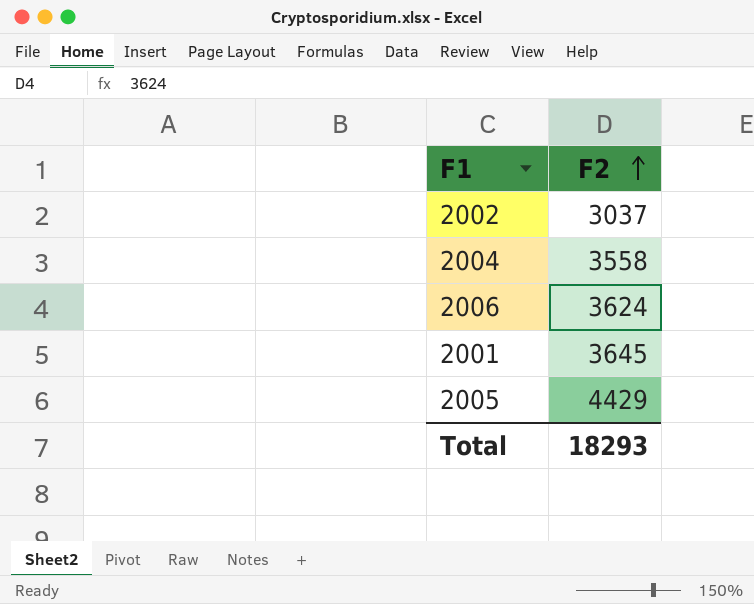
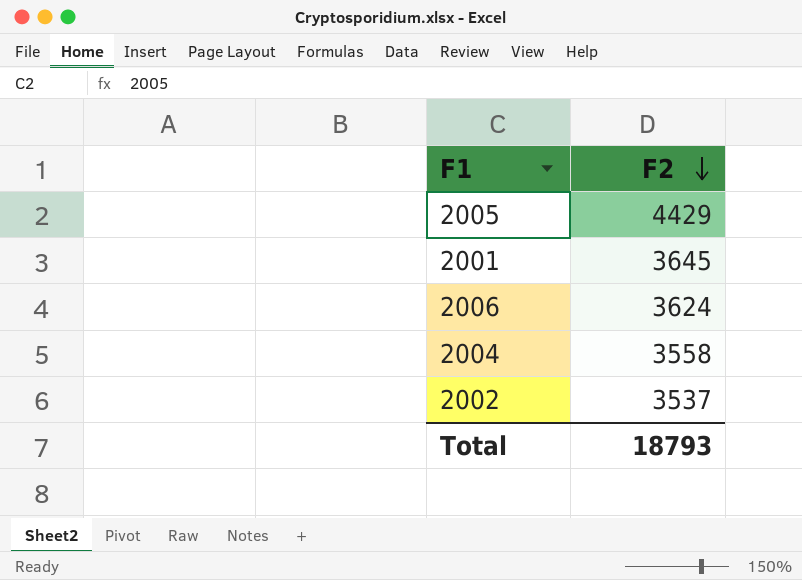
row order: F2 ascending -> F2 descending
2002 | F2: 3037 -> 3537
Total | F2: 18293 -> 18793

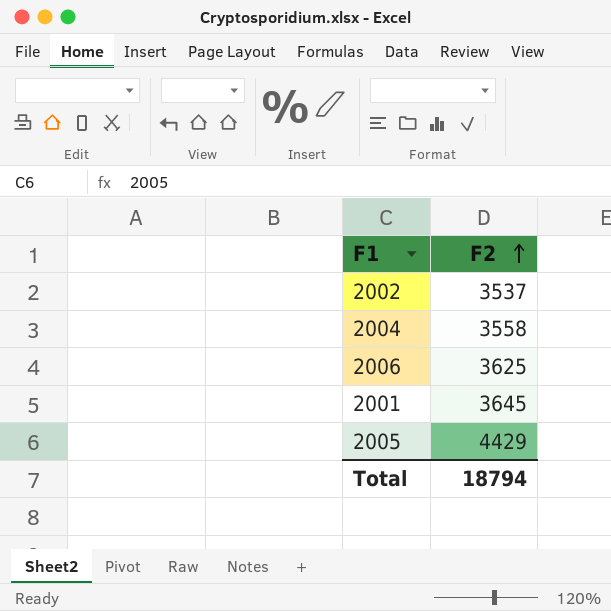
row order: F2 descending -> F2 ascending
2006 | F2: 3624 -> 3625
Total | F2: 18793 -> 18794

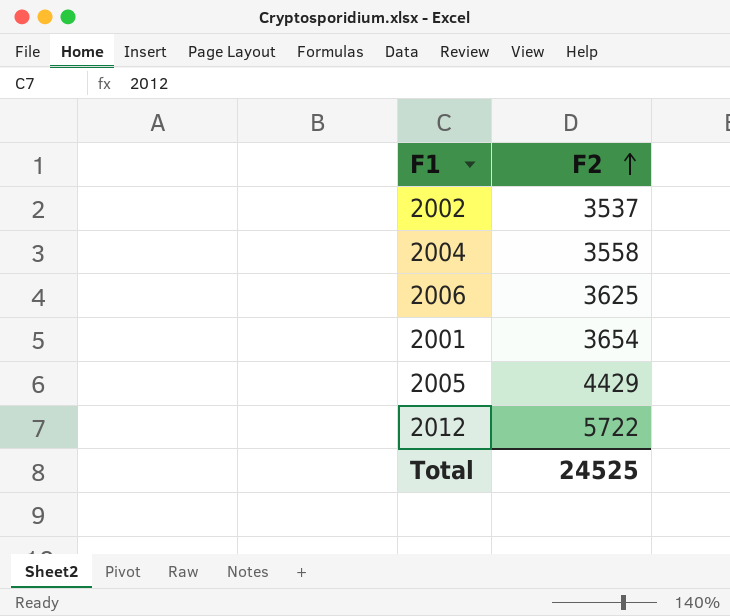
2001 | F2: 3645 -> 3654
row 2012: none -> 5722
Total | F2: 18794 -> 24525

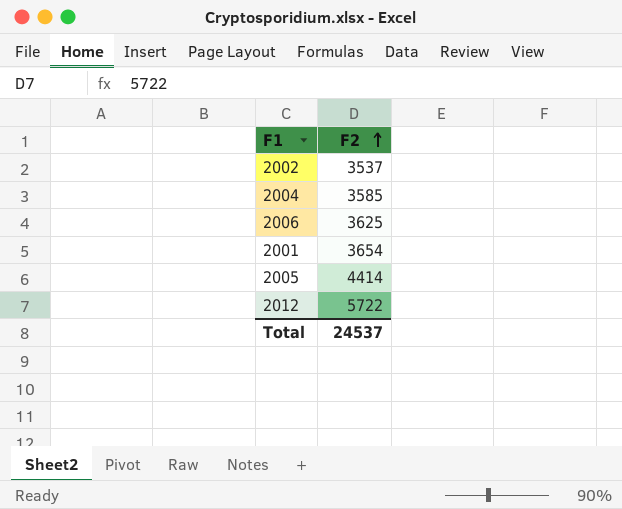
2004 | F2: 3558 -> 3585
2005 | F2: 4429 -> 4414
Total | F2: 24525 -> 24537

